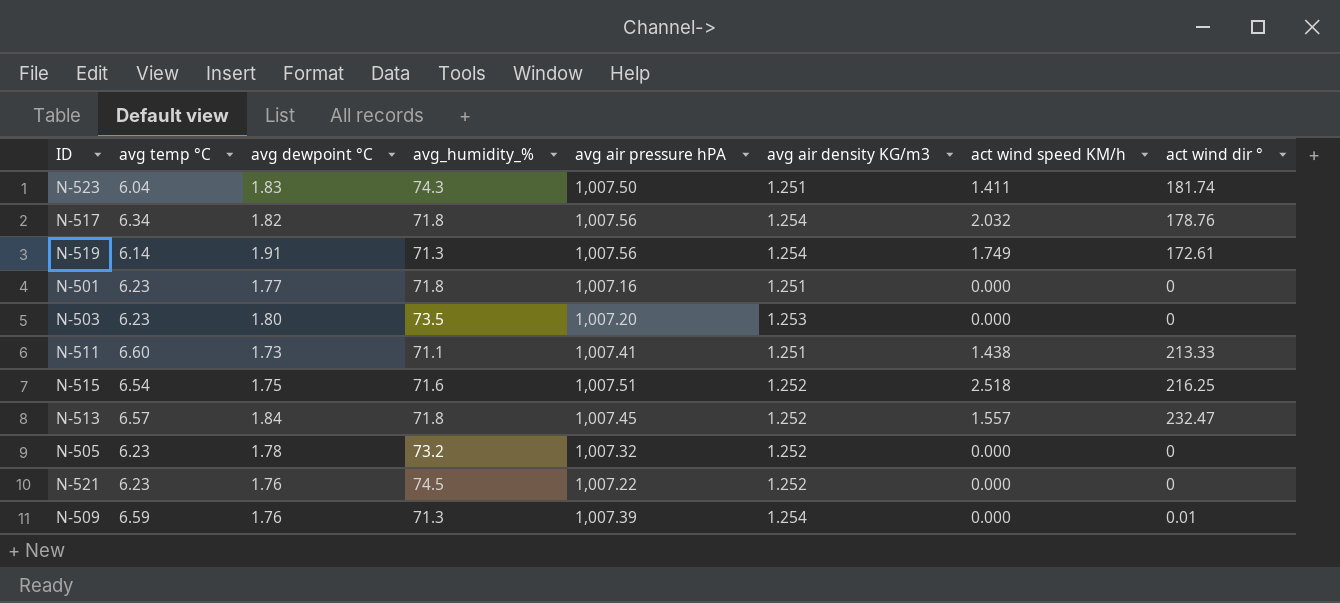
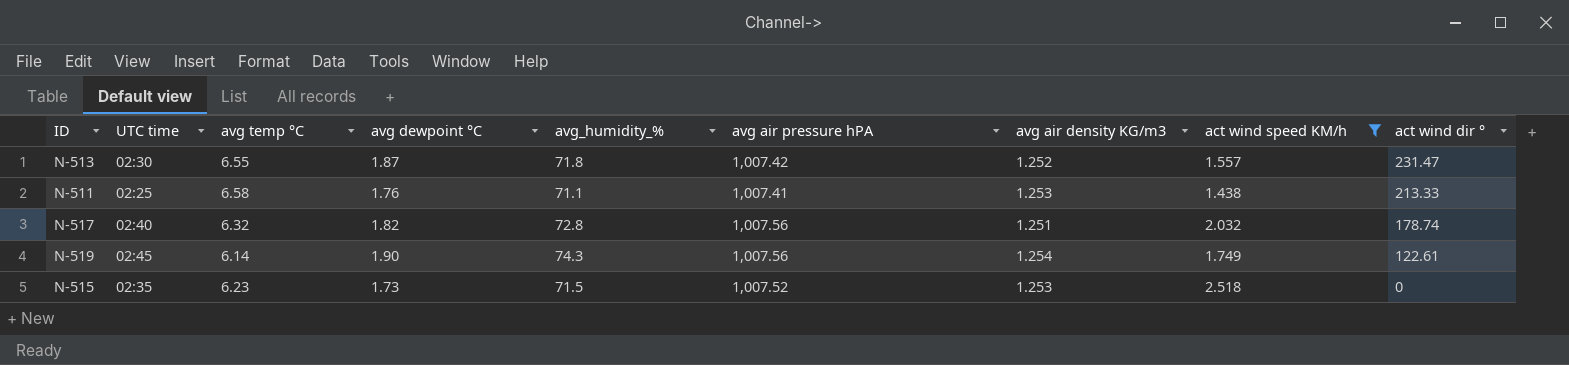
filter: none -> act wind speed KM/h >= 1.438
row order: none -> act wind dir ° descending
column UTC time | position: none -> 2
N-513 | avg temp °C: 6.57 -> 6.55
N-513 | avg dewpoint °C: 1.84 -> 1.87
N-513 | avg air pressure hPA: 1,007.45 -> 1,007.42
N-513 | act wind dir °: 232.47 -> 231.47
N-511 | avg temp °C: 6.60 -> 6.58
N-511 | avg dewpoint °C: 1.73 -> 1.76
N-511 | avg air density KG/m3: 1.251 -> 1.253
N-517 | avg temp °C: 6.34 -> 6.32
N-517 | avg_humidity_%: 71.8 -> 72.8
N-517 | avg air density KG/m3: 1.254 -> 1.251
N-517 | act wind dir °: 178.76 -> 178.74
N-519 | avg dewpoint °C: 1.91 -> 1.90
N-519 | avg_humidity_%: 71.3 -> 74.3
N-519 | act wind dir °: 172.61 -> 122.61
N-515 | avg temp °C: 6.54 -> 6.23
N-515 | avg dewpoint °C: 1.75 -> 1.73
N-515 | avg_humidity_%: 71.6 -> 71.5
N-515 | avg air pressure hPA: 1,007.51 -> 1,007.52
N-515 | avg air density KG/m3: 1.252 -> 1.253
N-515 | act wind dir °: 216.25 -> 0

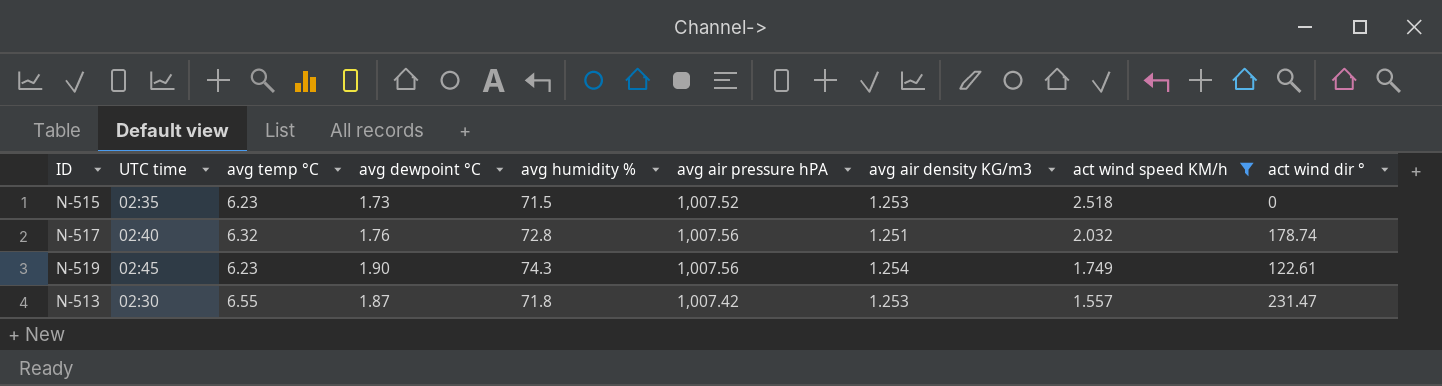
row order: act wind dir ° descending -> act wind speed KM/h descending
column name: avg_humidity_% -> avg humidity %
row N-511: 02:25 | 6.58 | 1.76 | 71.1 | 1,007.41 | 1.253 | 1.438 | 213.33 -> none
N-517 | avg dewpoint °C: 1.82 -> 1.76
N-519 | avg temp °C: 6.14 -> 6.23
N-513 | avg air density KG/m3: 1.252 -> 1.253

